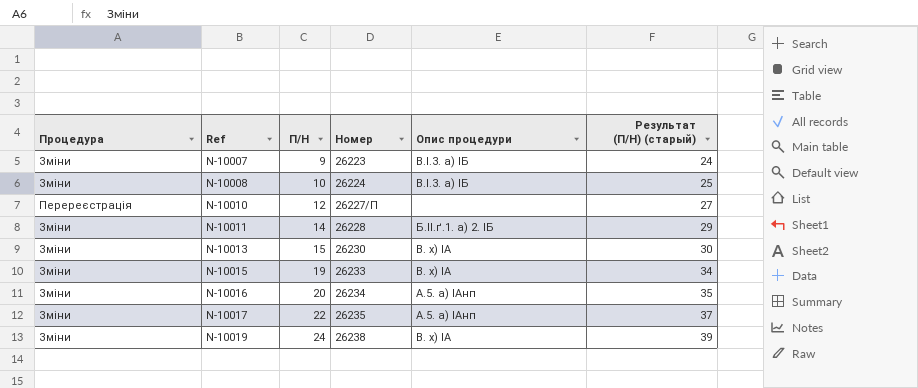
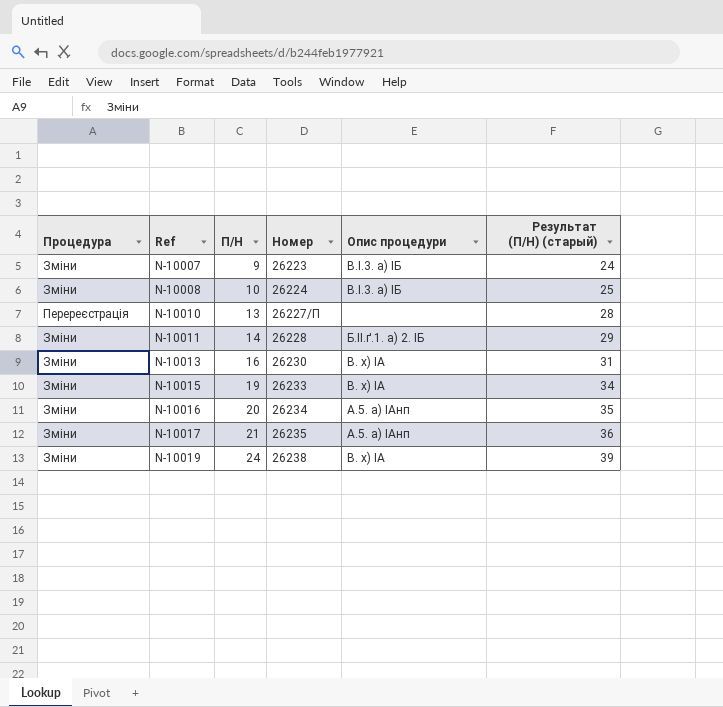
N-10010 | П/Н: 12 -> 13
N-10010 | Результат (П/Н) (старый): 27 -> 28
N-10013 | П/Н: 15 -> 16
N-10013 | Результат (П/Н) (старый): 30 -> 31
N-10017 | П/Н: 22 -> 21
N-10017 | Результат (П/Н) (старый): 37 -> 36

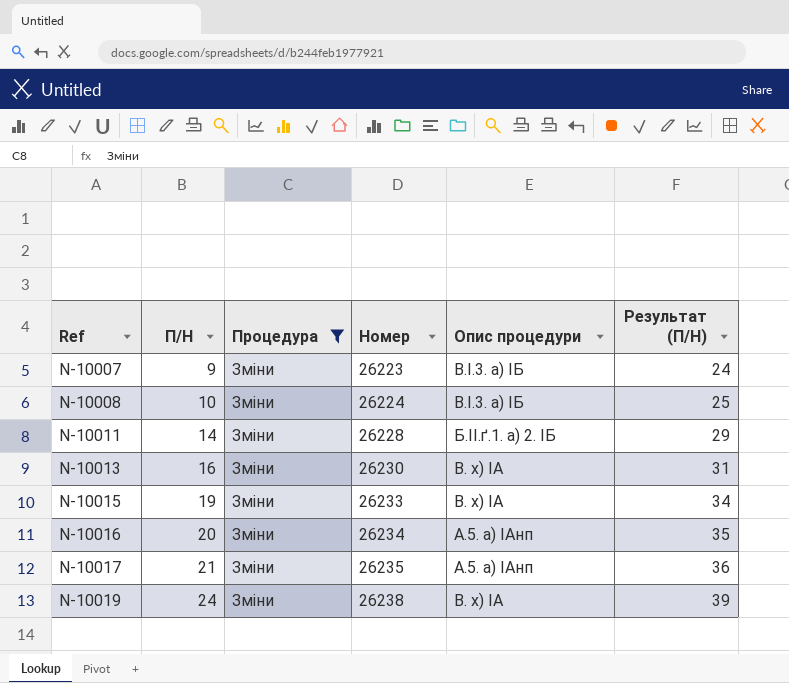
filter: none -> Процедура = Зміни
column Процедура | position: 1 -> 3
column name: Результат (П/Н) (старый) -> Результат (П/Н)

